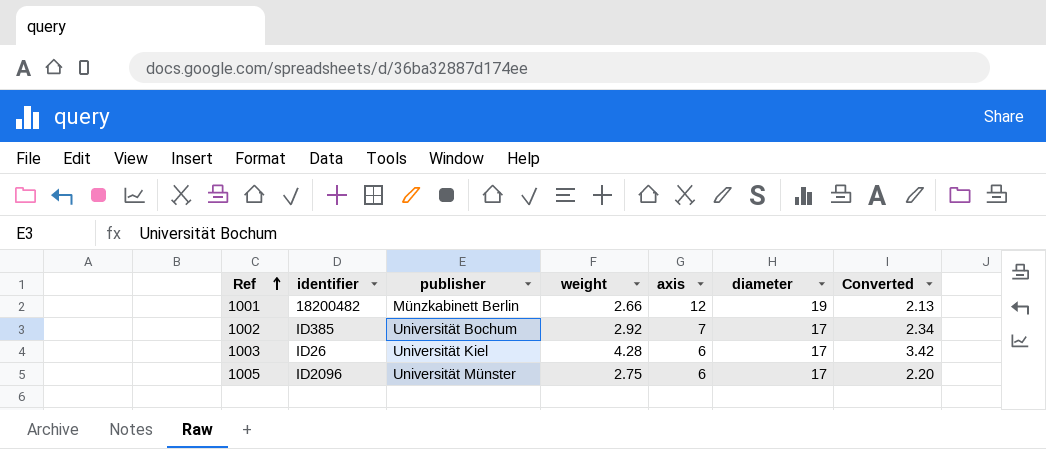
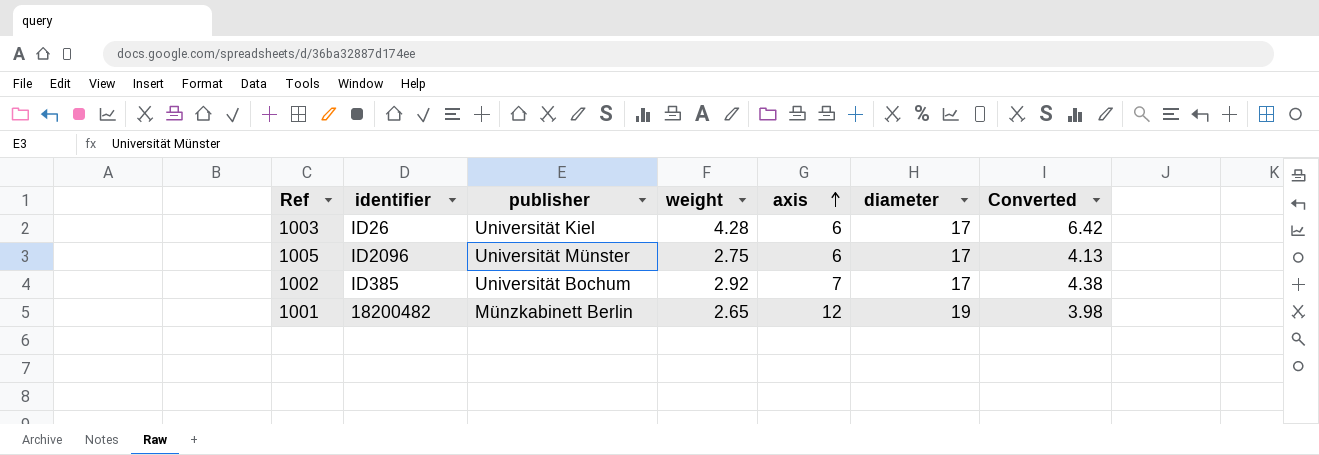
row order: Ref ascending -> axis ascending
column Converted | formula: [weight] * 0.8 -> [weight] * 1.5
1001 | weight: 2.66 -> 2.65

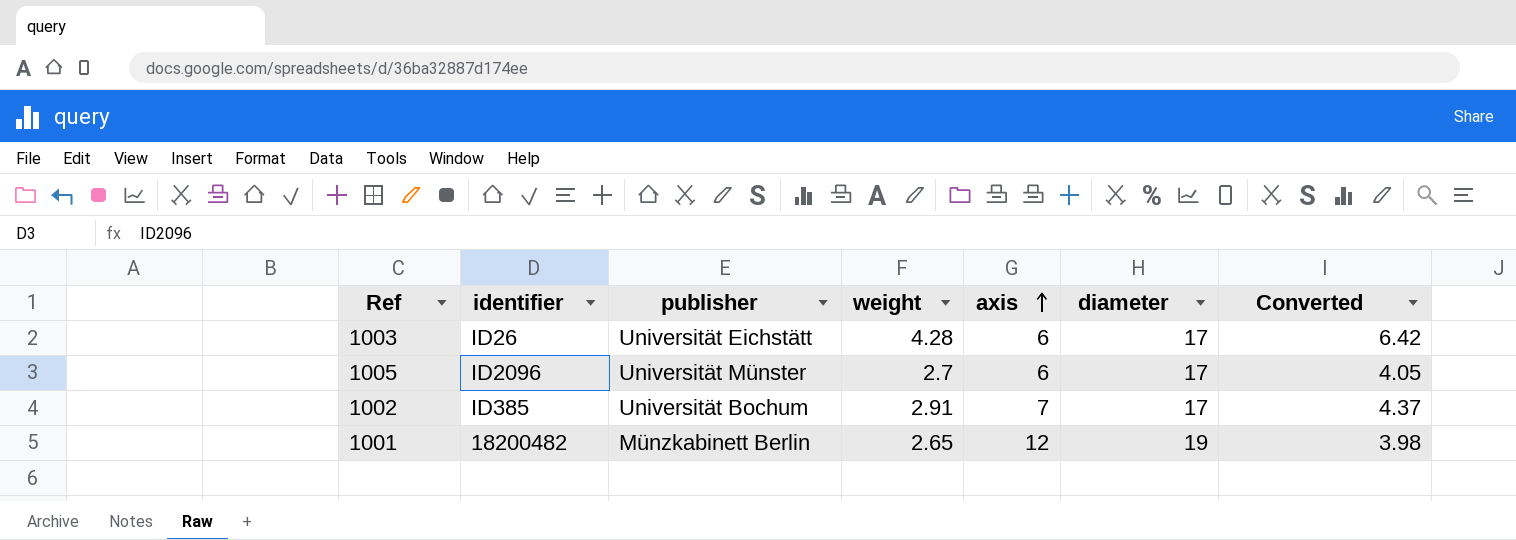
1003 | publisher: Universität Kiel -> Universität Eichstätt
1005 | weight: 2.75 -> 2.7
1005 | Converted: 4.13 -> 4.05
1002 | weight: 2.92 -> 2.91
1002 | Converted: 4.38 -> 4.37

